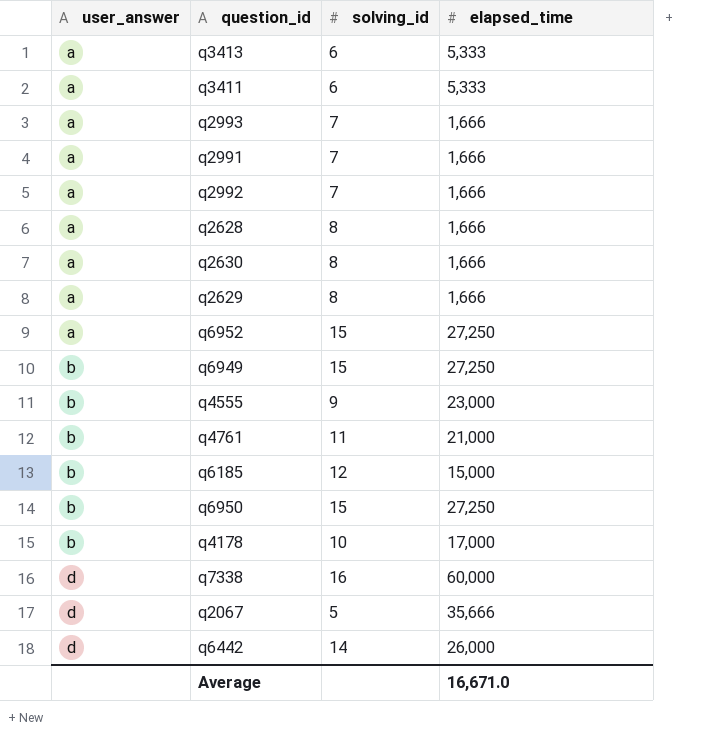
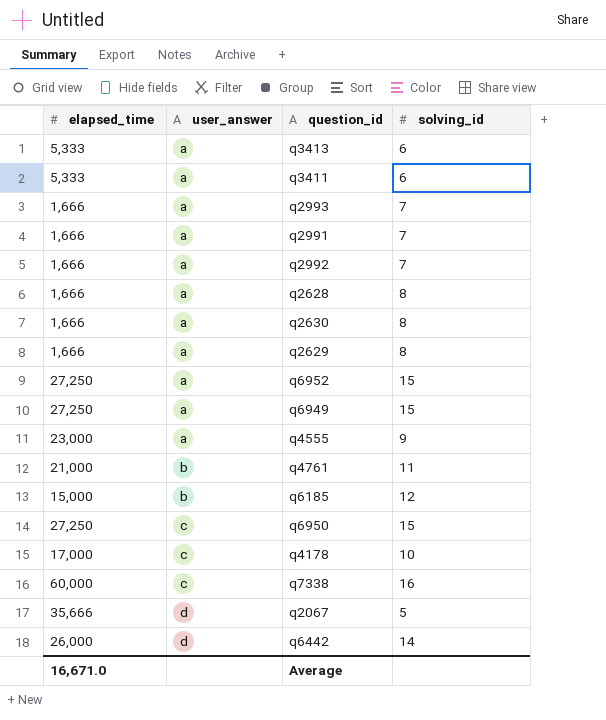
column elapsed_time | position: 4 -> 1
q6949 | user_answer: b -> a
q4555 | user_answer: b -> a
q6950 | user_answer: b -> c
q4178 | user_answer: b -> c
q7338 | user_answer: d -> c

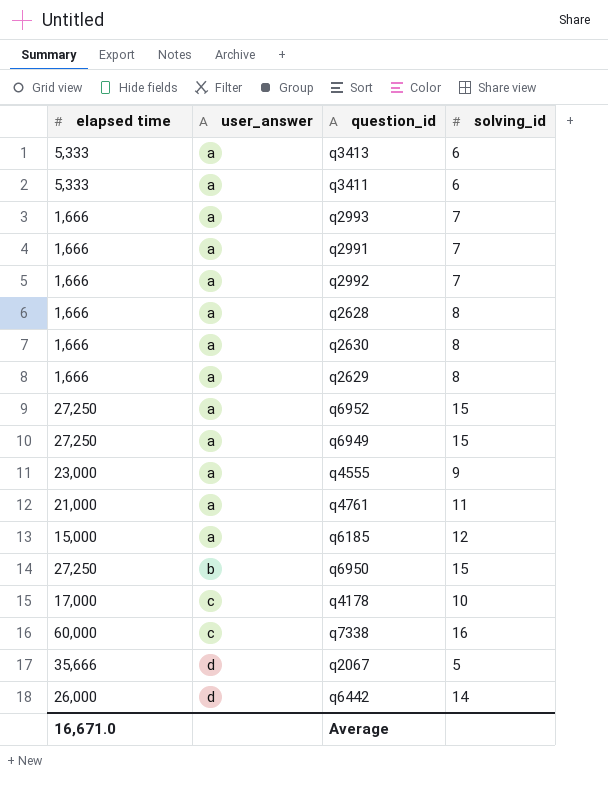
column name: elapsed_time -> elapsed time
q4761 | user_answer: b -> a
q6185 | user_answer: b -> a
q6950 | user_answer: c -> b

